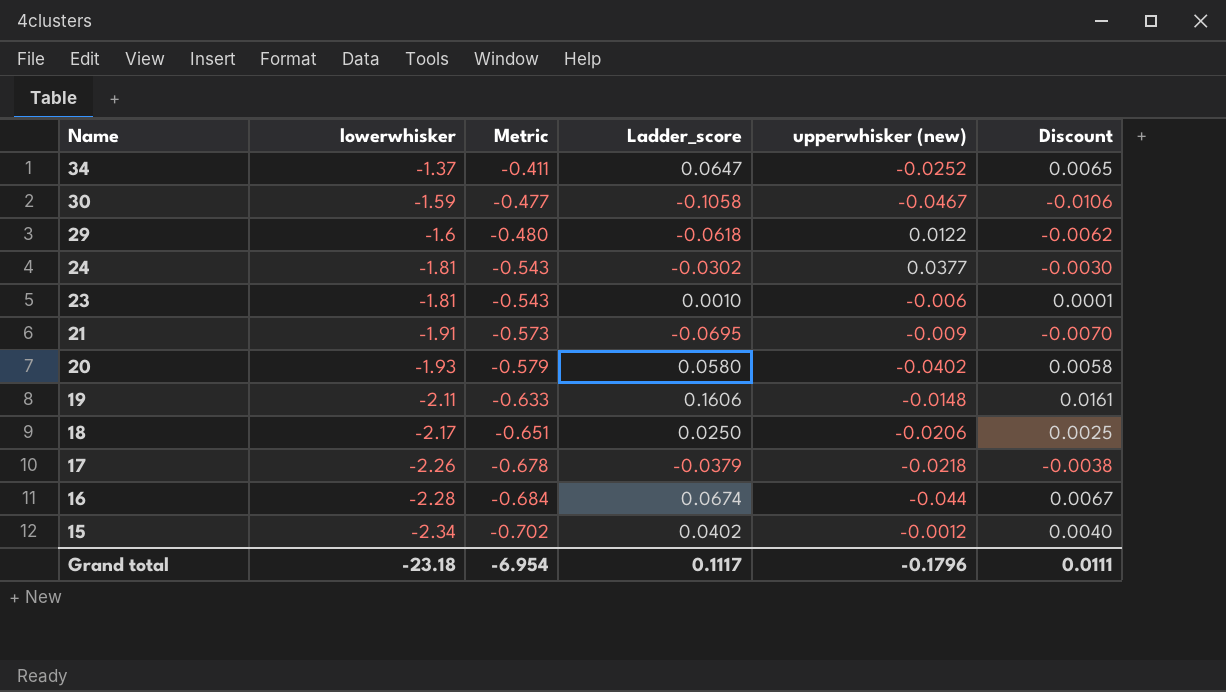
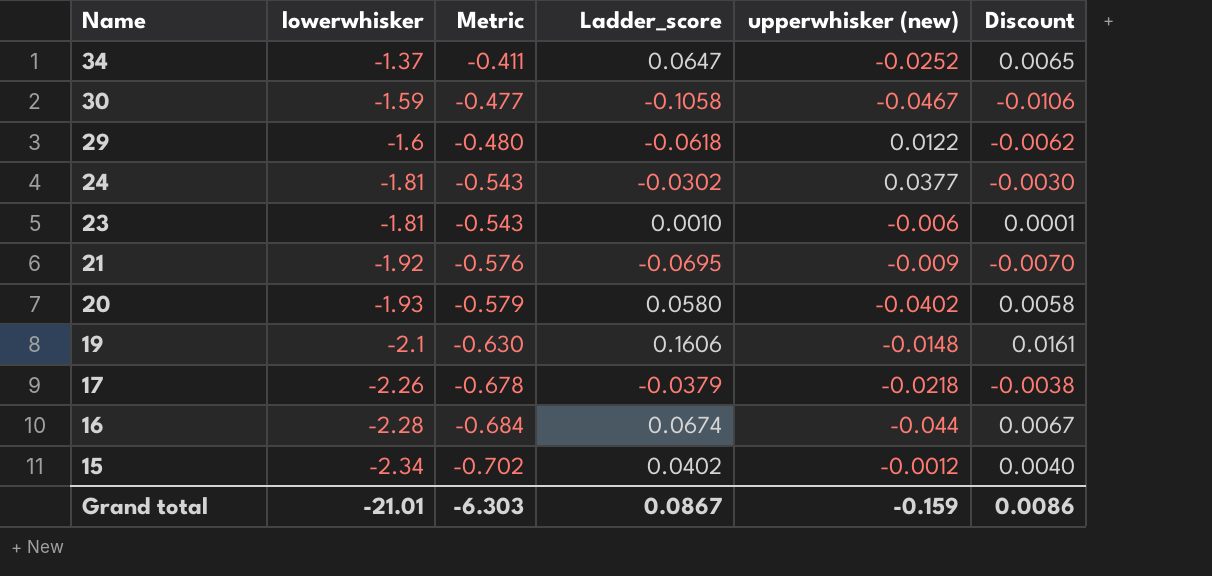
row 18: -2.17 | -0.651 | 0.0250 | -0.0206 | 0.0025 -> none
21 | lowerwhisker: -1.91 -> -1.92
21 | Metric: -0.573 -> -0.576
19 | lowerwhisker: -2.11 -> -2.1
19 | Metric: -0.633 -> -0.630
Grand total | lowerwhisker: -23.18 -> -21.01
Grand total | Metric: -6.954 -> -6.303
Grand total | Ladder_score: 0.1117 -> 0.0867
Grand total | upperwhisker (new): -0.1796 -> -0.159
Grand total | Discount: 0.0111 -> 0.0086

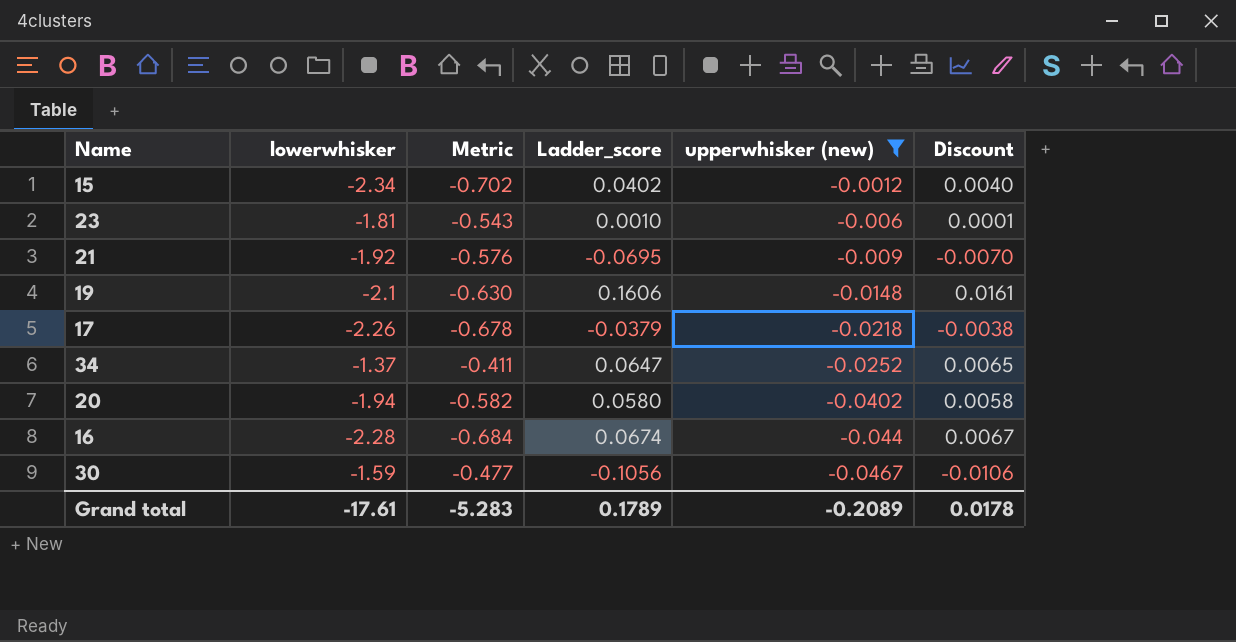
filter: none -> upperwhisker (new) <= -0.0012
row order: Name descending -> upperwhisker (new) descending
20 | lowerwhisker: -1.93 -> -1.94
20 | Metric: -0.579 -> -0.582
30 | Ladder_score: -0.1058 -> -0.1056
Grand total | lowerwhisker: -21.01 -> -17.61
Grand total | Metric: -6.303 -> -5.283
Grand total | Ladder_score: 0.0867 -> 0.1789
Grand total | upperwhisker (new): -0.159 -> -0.2089
Grand total | Discount: 0.0086 -> 0.0178

